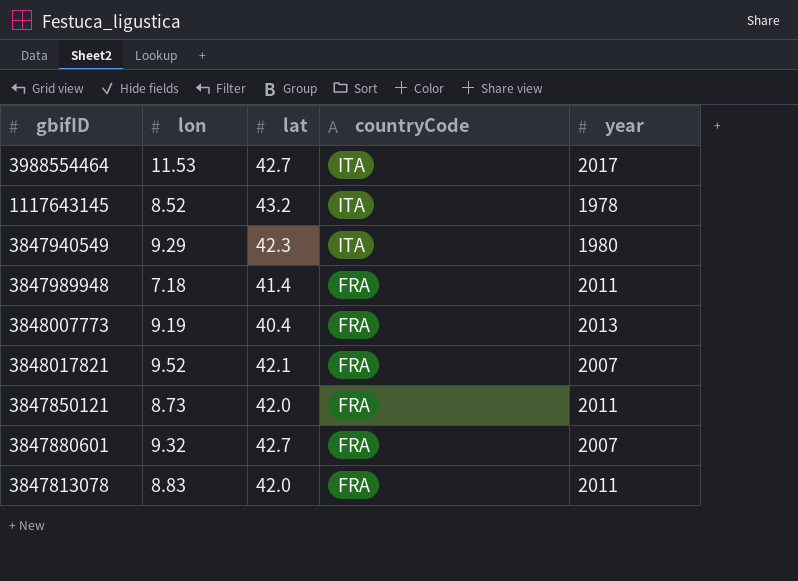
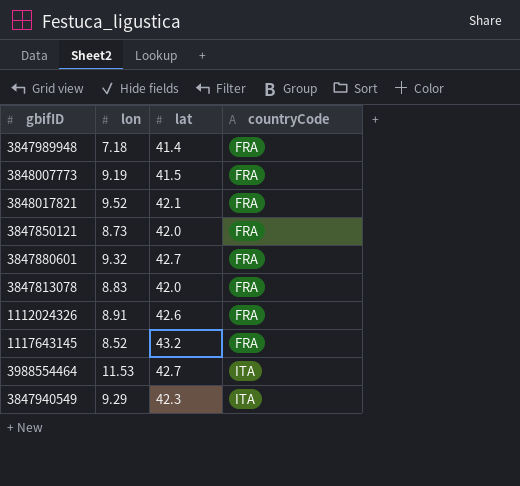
row order: countryCode descending -> countryCode ascending
column year | position: 5 -> none
3848007773 | lat: 40.4 -> 41.5
row 1112024326: none -> 8.91 | 42.6 | FRA
1117643145 | countryCode: ITA -> FRA

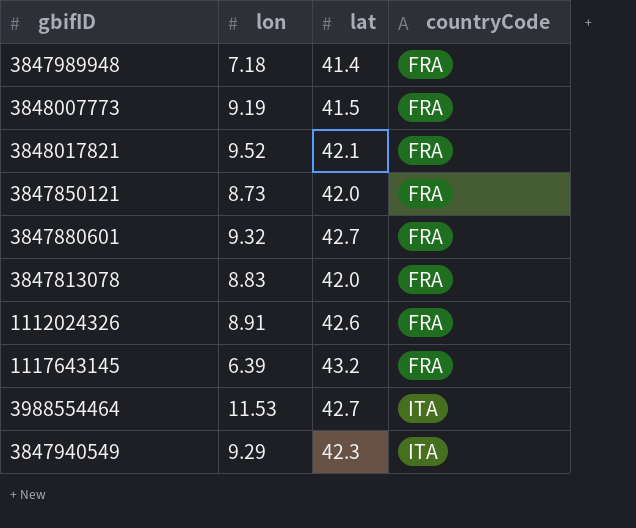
1117643145 | lon: 8.52 -> 6.39

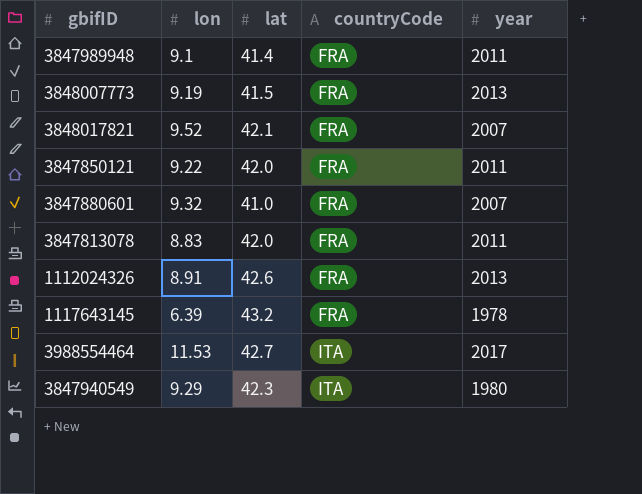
column year | position: none -> 5
3847989948 | lon: 7.18 -> 9.1
3847850121 | lon: 8.73 -> 9.22
3847880601 | lat: 42.7 -> 41.0

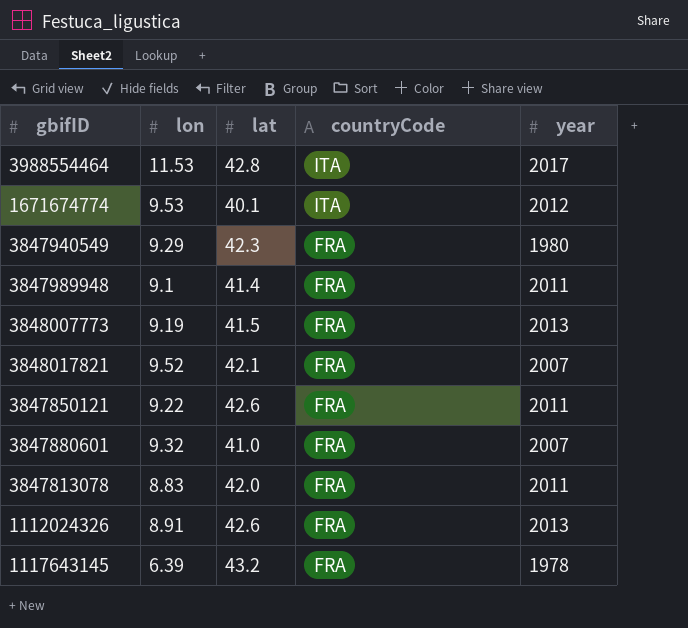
row order: countryCode ascending -> countryCode descending
3988554464 | lat: 42.7 -> 42.8
row 1671674774: none -> 9.53 | 40.1 | ITA | 2012
3847940549 | countryCode: ITA -> FRA
3847850121 | lat: 42.0 -> 42.6

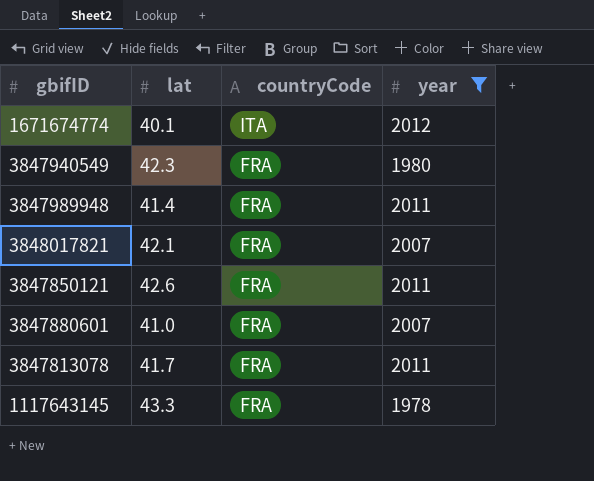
filter: none -> year <= 2012
column lon | position: 2 -> none
3847813078 | lat: 42.0 -> 41.7
1117643145 | lat: 43.2 -> 43.3

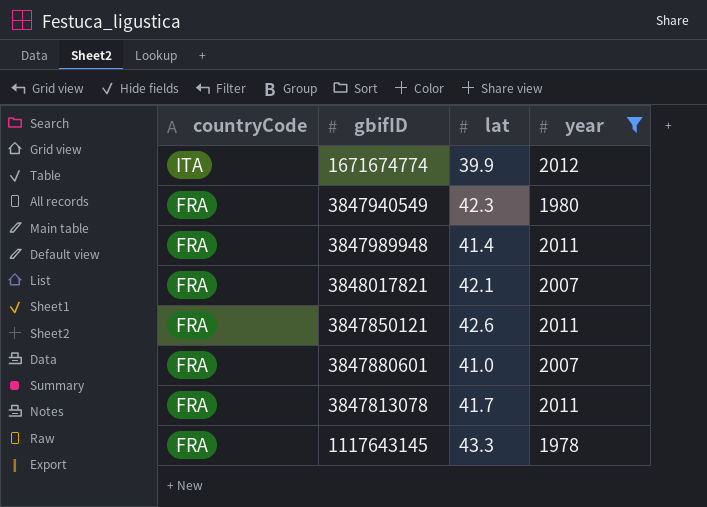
column countryCode | position: 3 -> 1
1671674774 | lat: 40.1 -> 39.9

